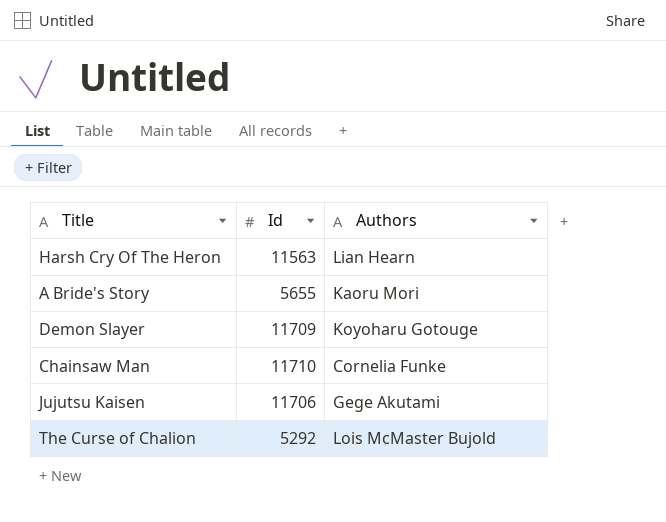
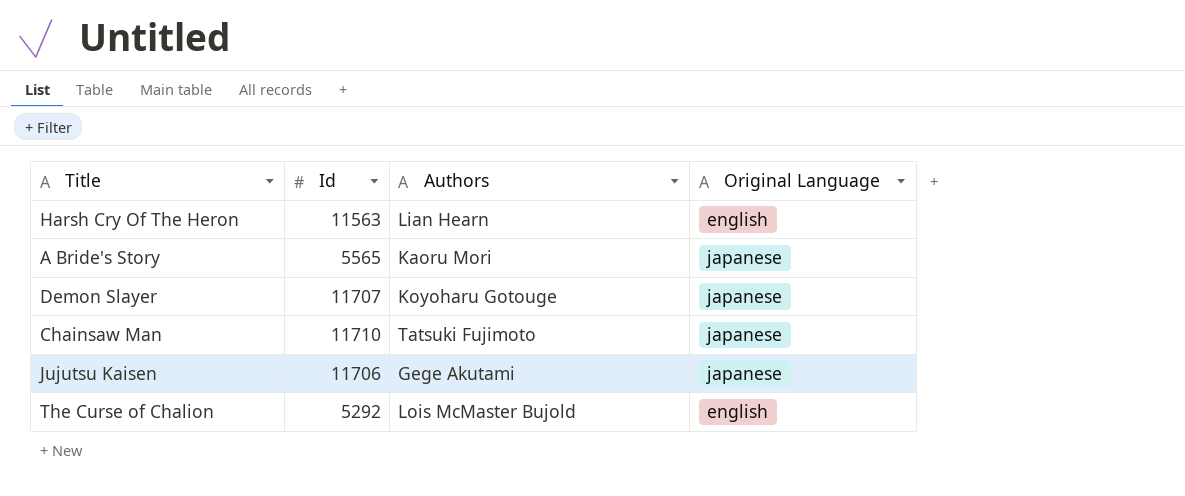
column Original Language | position: none -> 4
A Bride's Story | Id: 5655 -> 5565
Demon Slayer | Id: 11709 -> 11707
Chainsaw Man | Authors: Cornelia Funke -> Tatsuki Fujimoto

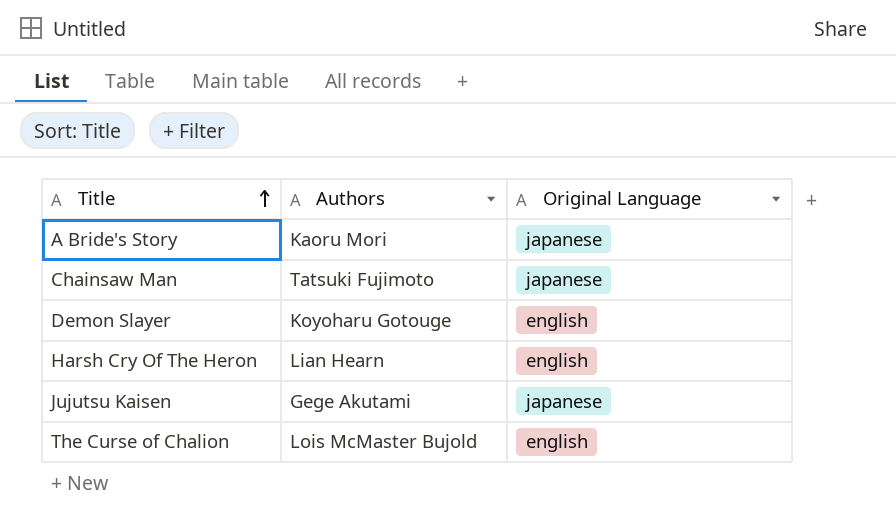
row order: none -> Title ascending
column Id | position: 2 -> none
Demon Slayer | Original Language: japanese -> english

